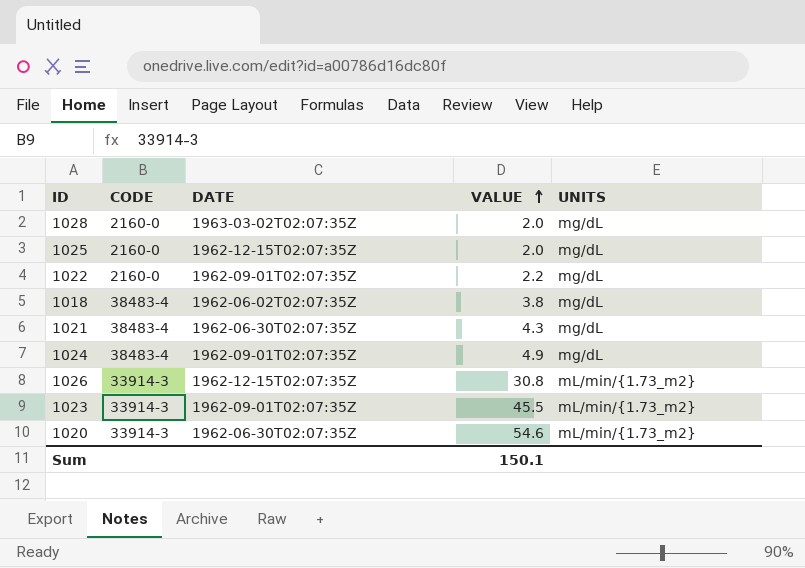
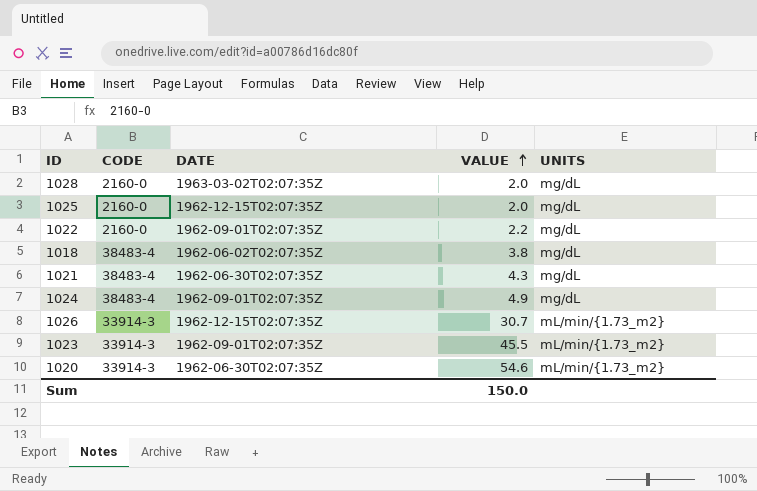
1026 | VALUE: 30.8 -> 30.7
Sum | VALUE: 150.1 -> 150.0

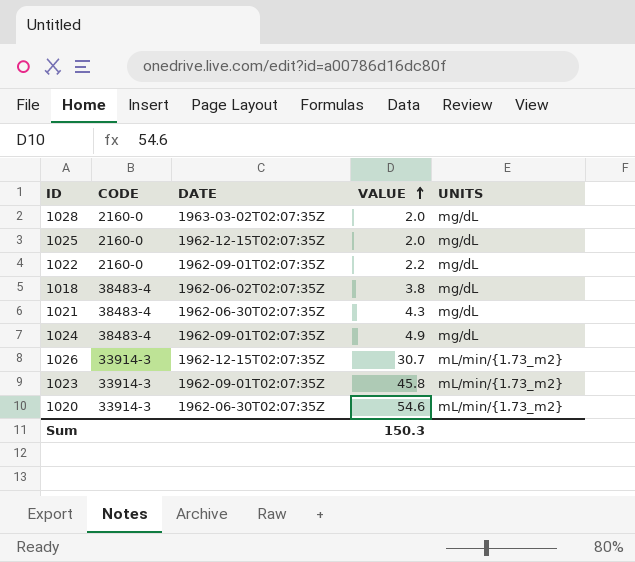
1023 | VALUE: 45.5 -> 45.8
Sum | VALUE: 150.0 -> 150.3

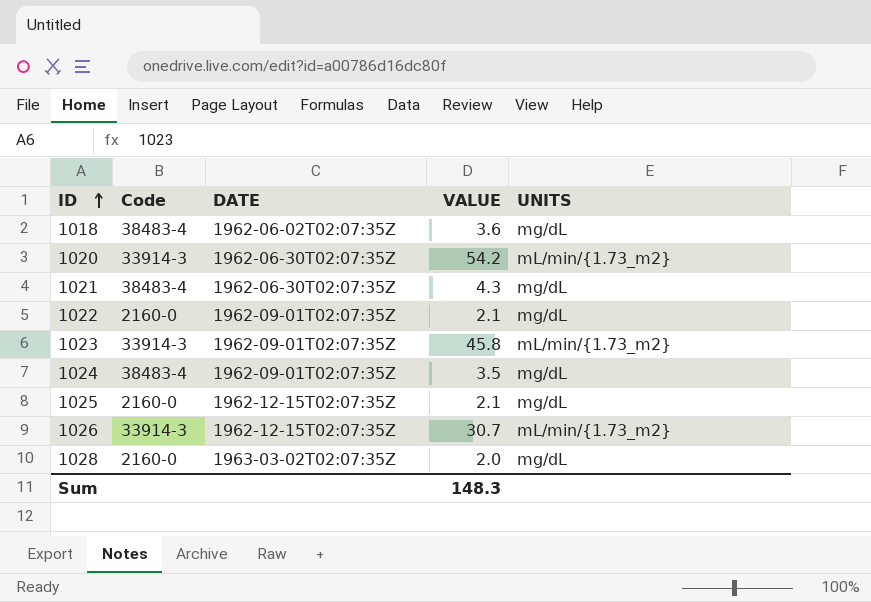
row order: VALUE ascending -> ID ascending
column name: CODE -> Code
1018 | VALUE: 3.8 -> 3.6
1020 | VALUE: 54.6 -> 54.2
1022 | VALUE: 2.2 -> 2.1
1024 | VALUE: 4.9 -> 3.5
1025 | VALUE: 2.0 -> 2.1
Sum | VALUE: 150.3 -> 148.3

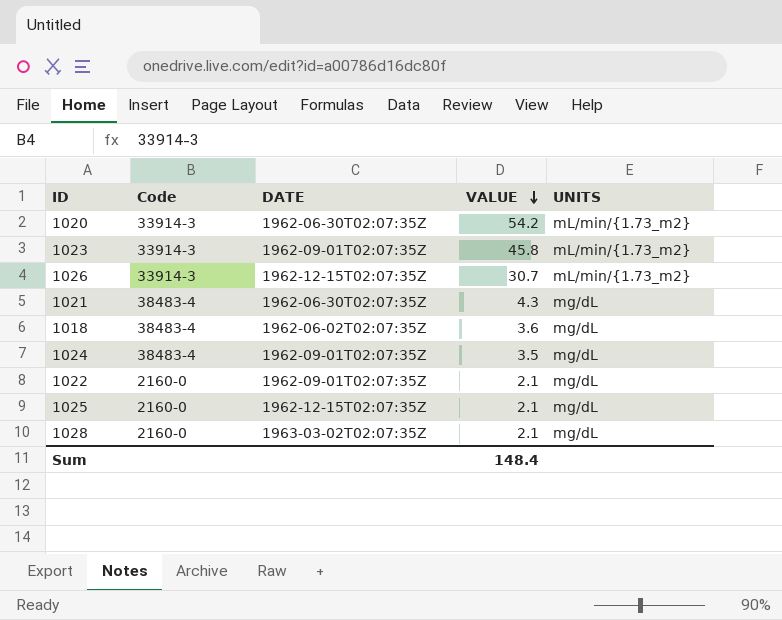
row order: ID ascending -> VALUE descending
1028 | VALUE: 2.0 -> 2.1
Sum | VALUE: 148.3 -> 148.4

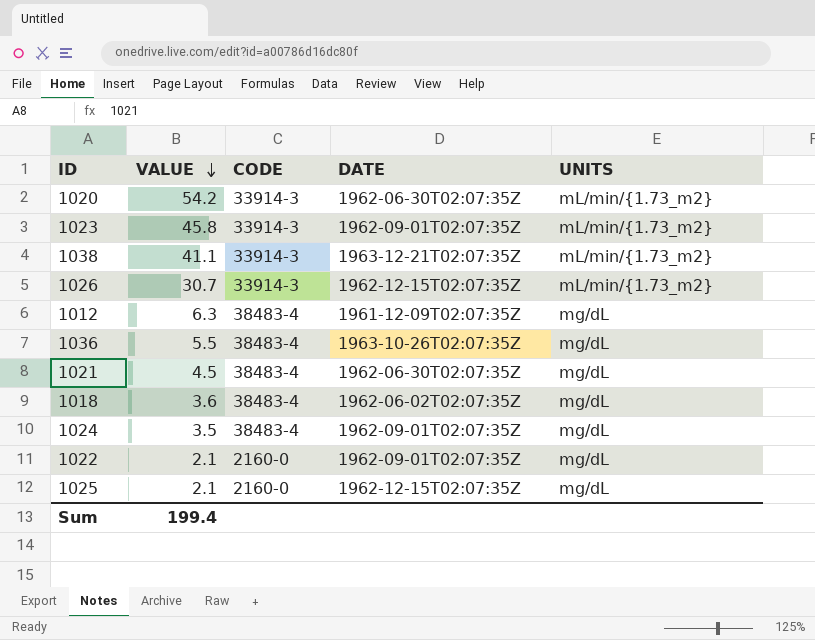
column VALUE | position: 4 -> 2
column name: Code -> CODE
row 1028: 2160-0 | 1963-03-02T02:07:35Z | 2.1 | mg/dL -> none
row 1038: none -> 41.1 | 33914-3 | 1963-12-21T02:07:35Z | mL/min/{1.73_m2}
row 1012: none -> 6.3 | 38483-4 | 1961-12-09T02:07:35Z | mg/dL
row 1036: none -> 5.5 | 38483-4 | 1963-10-26T02:07:35Z | mg/dL
1021 | VALUE: 4.3 -> 4.5
Sum | VALUE: 148.4 -> 199.4

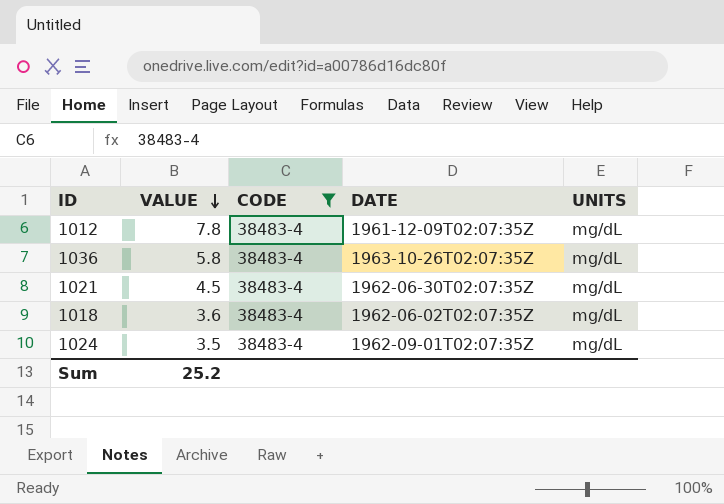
filter: none -> CODE = 38483-4
1012 | VALUE: 6.3 -> 7.8
1036 | VALUE: 5.5 -> 5.8
Sum | VALUE: 199.4 -> 25.2

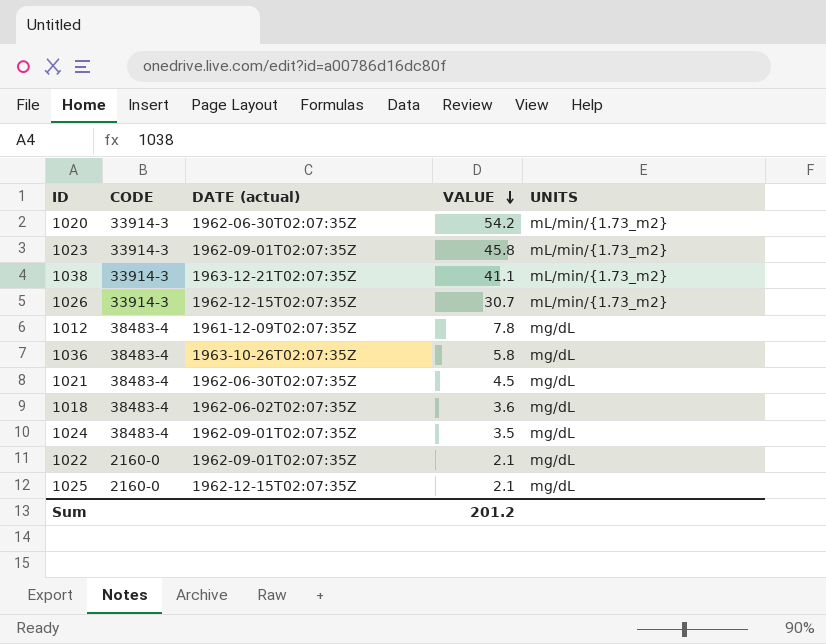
filter: CODE = 38483-4 -> none
column name: DATE -> DATE (actual)
column VALUE | position: 2 -> 4
Sum | VALUE: 25.2 -> 201.2

